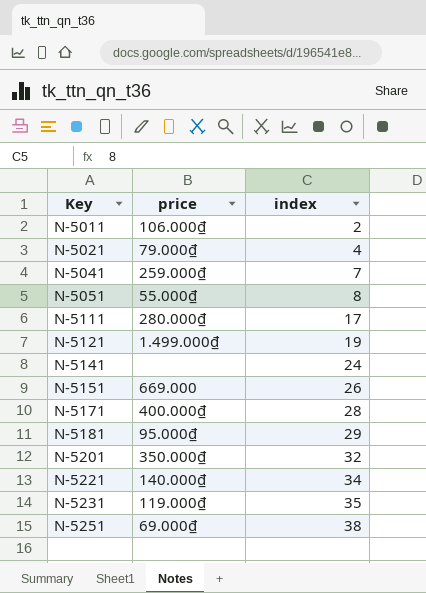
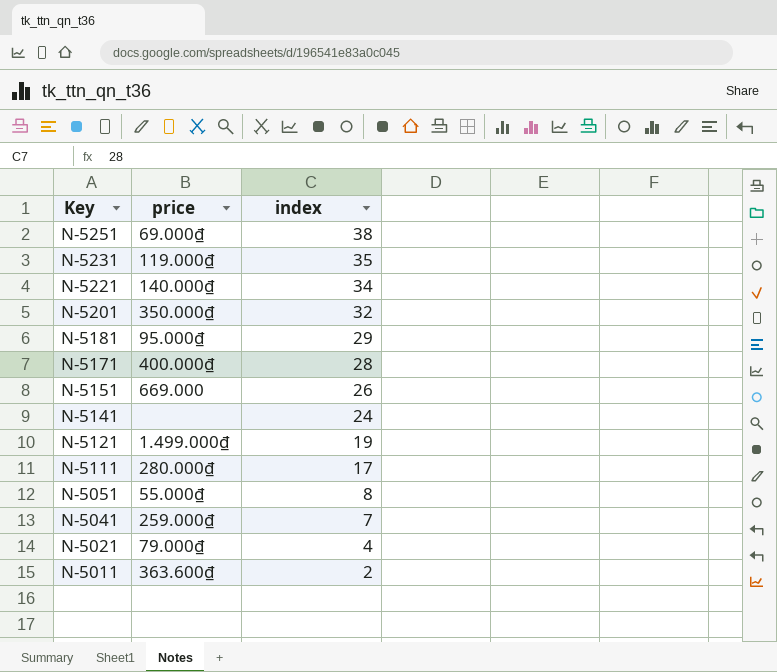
row order: Key ascending -> Key descending
N-5011 | price: 106.000₫ -> 363.600₫

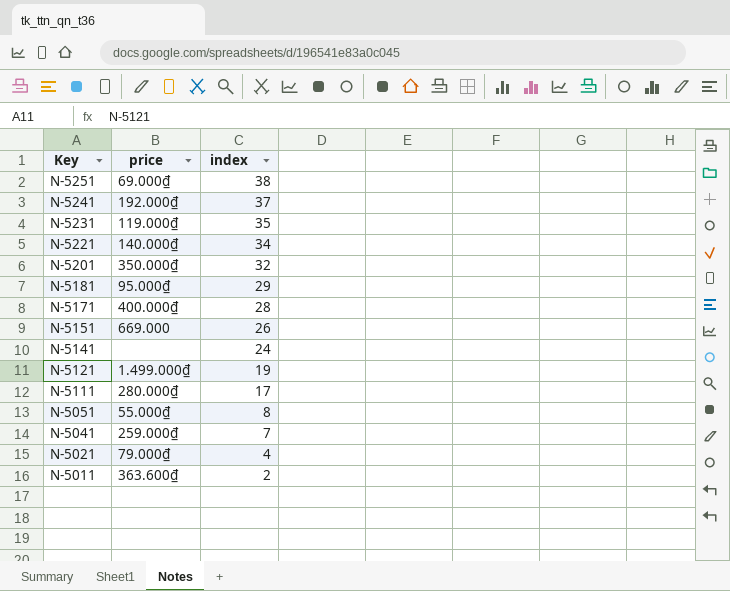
row N-5241: none -> 192.000₫ | 37

